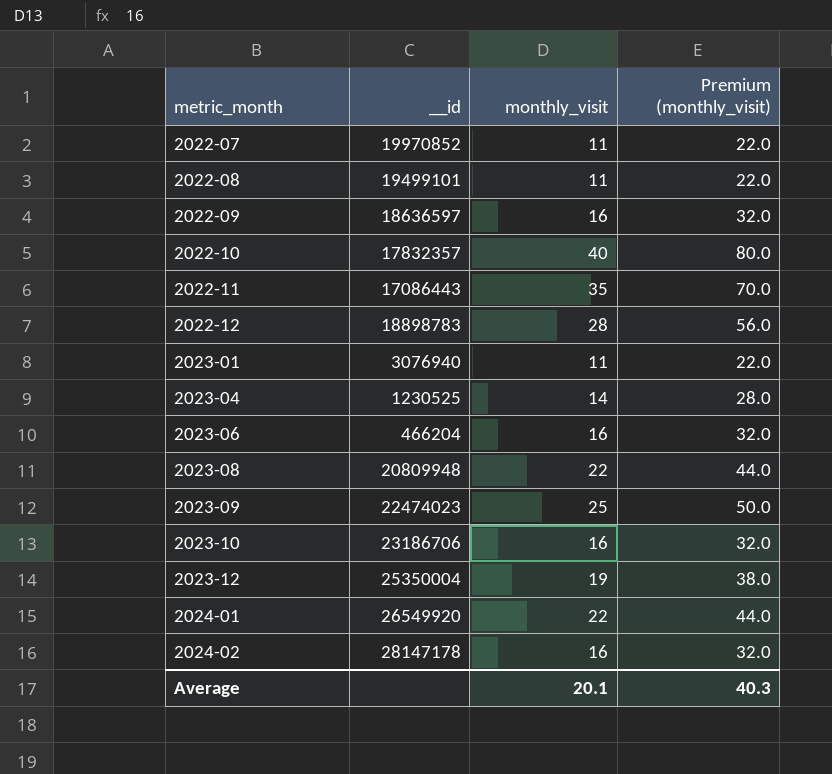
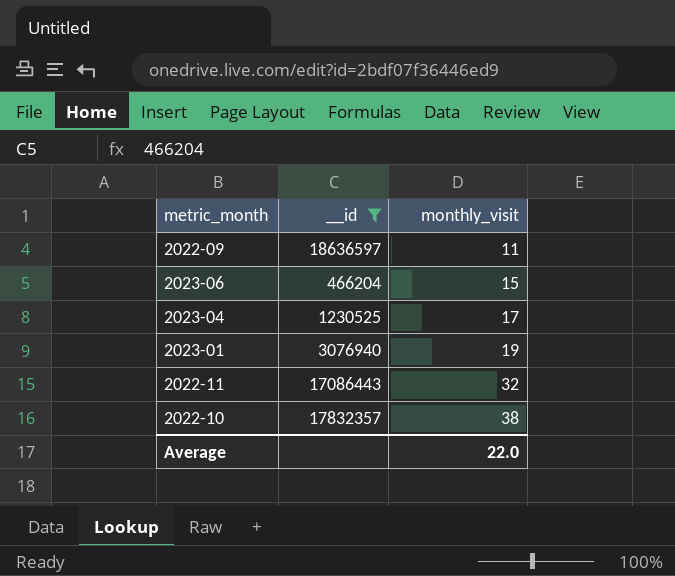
filter: none -> __id <= 18636597
row order: metric_month ascending -> monthly_visit ascending
column Premium (monthly_visit) | formula: [monthly_visit] * 2 -> none
2022-09 | monthly_visit: 16 -> 11
2023-06 | monthly_visit: 16 -> 15
2023-04 | monthly_visit: 14 -> 17
2023-01 | monthly_visit: 11 -> 19
2022-11 | monthly_visit: 35 -> 32
2022-10 | monthly_visit: 40 -> 38
Average | monthly_visit: 20.1 -> 22.0

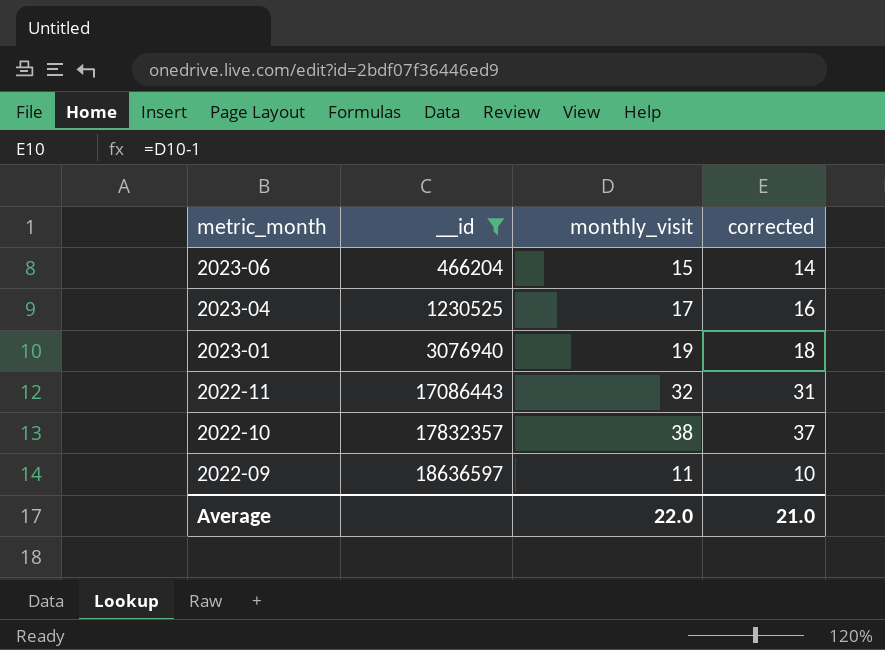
row order: monthly_visit ascending -> metric_month descending
column corrected | formula: none -> [monthly_visit] - 1

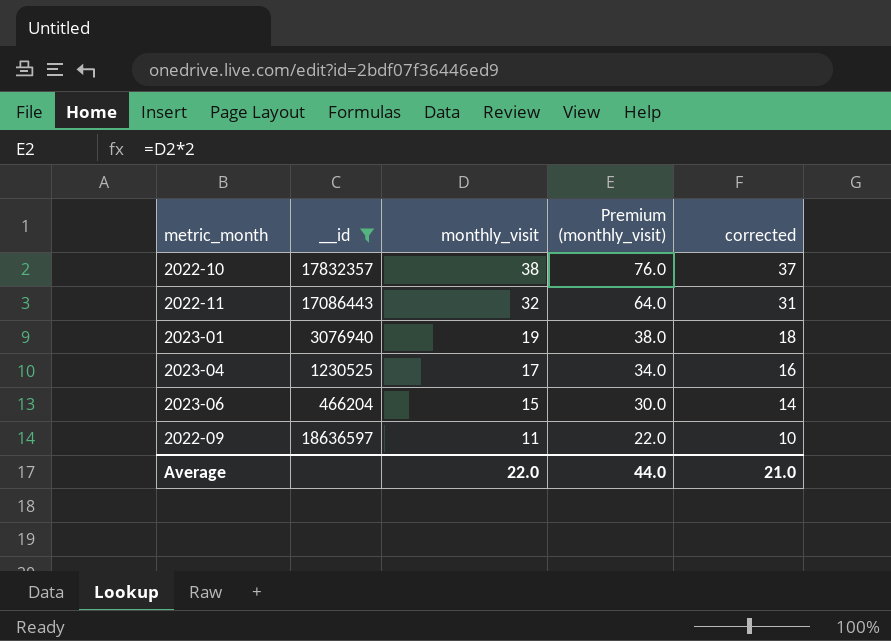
row order: metric_month descending -> monthly_visit descending
column Premium (monthly_visit) | formula: none -> [monthly_visit] * 2

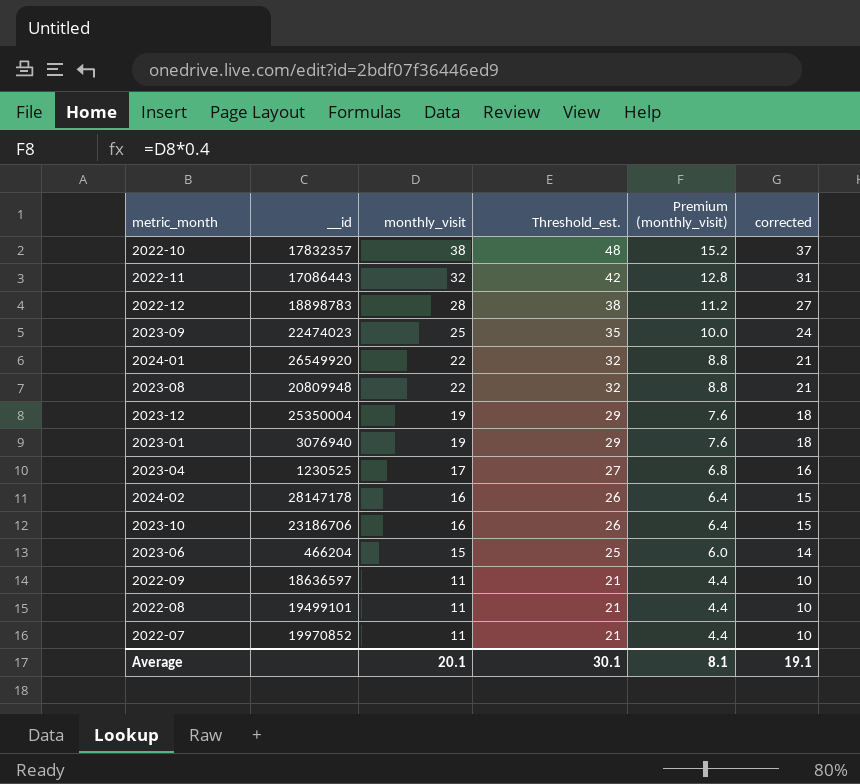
filter: __id <= 18636597 -> none
column Threshold_est. | formula: none -> [monthly_visit] + 10
column Premium (monthly_visit) | formula: [monthly_visit] * 2 -> [monthly_visit] * 0.4
Average | monthly_visit: 22.0 -> 20.1
Average | Premium (monthly_visit): 44.0 -> 8.1
Average | corrected: 21.0 -> 19.1

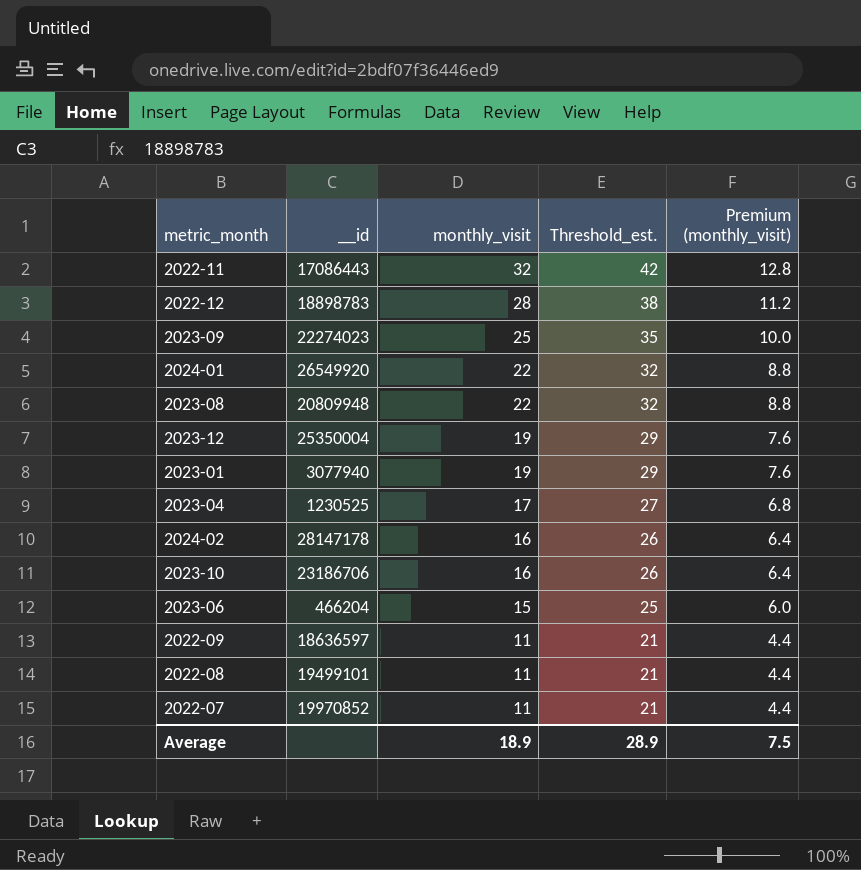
column corrected | formula: [monthly_visit] - 1 -> none
row 2022-10: 17832357 | 38 | 48 | 15.2 | 37 -> none
2023-09 | __id: 22474023 -> 22274023
2023-01 | __id: 3076940 -> 3077940
Average | monthly_visit: 20.1 -> 18.9
Average | Threshold_est.: 30.1 -> 28.9
Average | Premium (monthly_visit): 8.1 -> 7.5

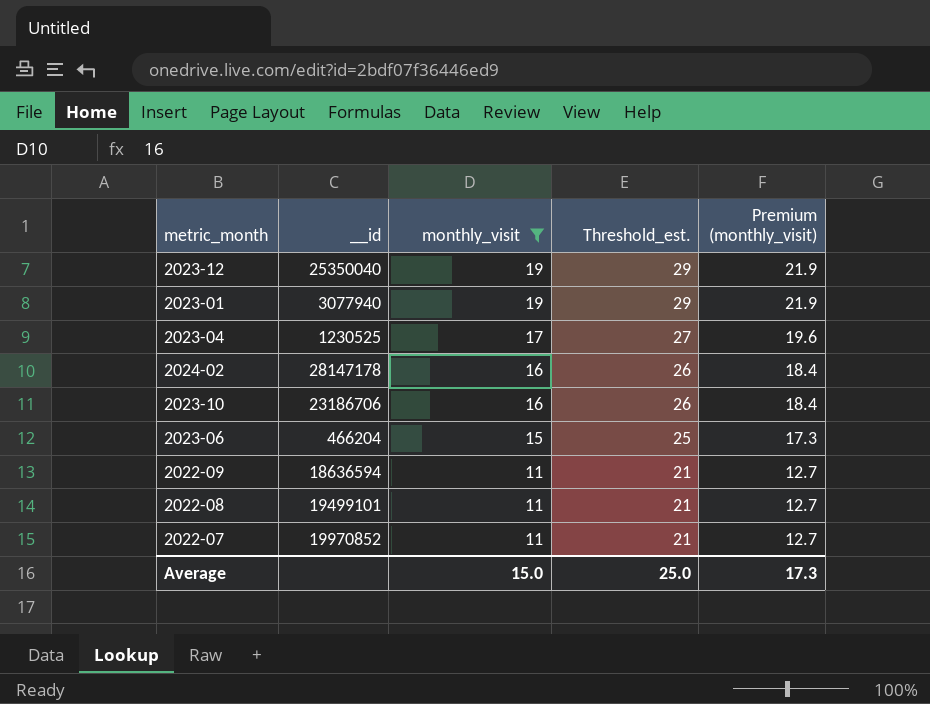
filter: none -> monthly_visit <= 19
column Premium (monthly_visit) | formula: [monthly_visit] * 0.4 -> [monthly_visit] * 1.15
2023-12 | __id: 25350004 -> 25350040
2022-09 | __id: 18636597 -> 18636594
Average | monthly_visit: 18.9 -> 15.0
Average | Threshold_est.: 28.9 -> 25.0
Average | Premium (monthly_visit): 7.5 -> 17.3

